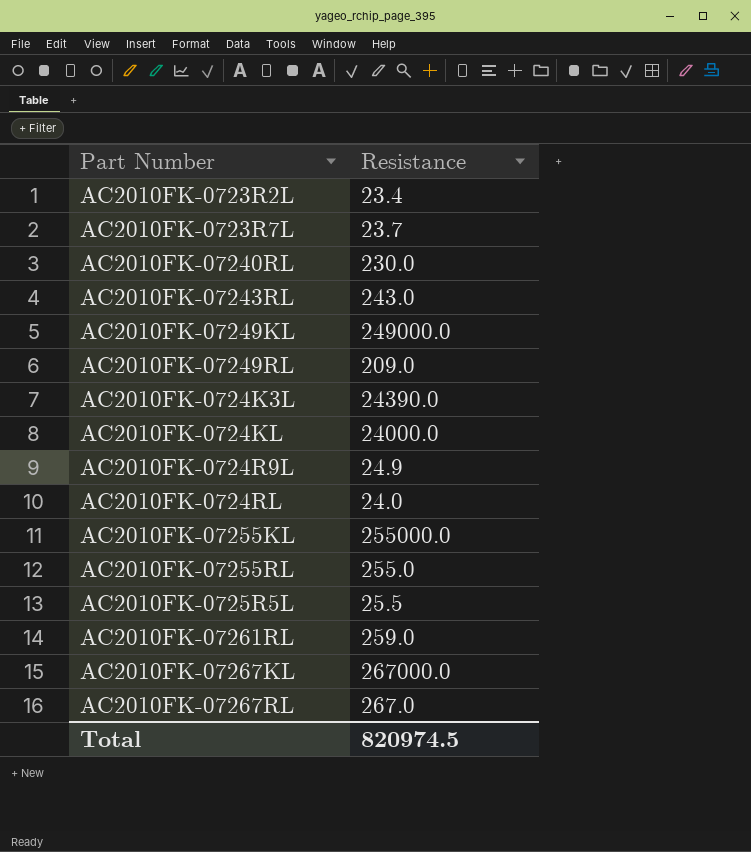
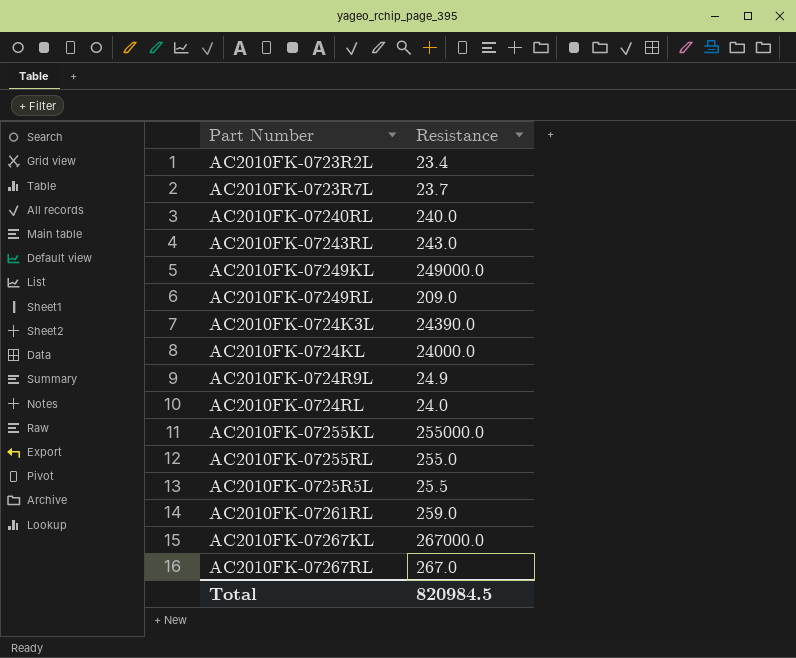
AC2010FK-07240RL | Resistance: 230.0 -> 240.0
Total | Resistance: 820974.5 -> 820984.5

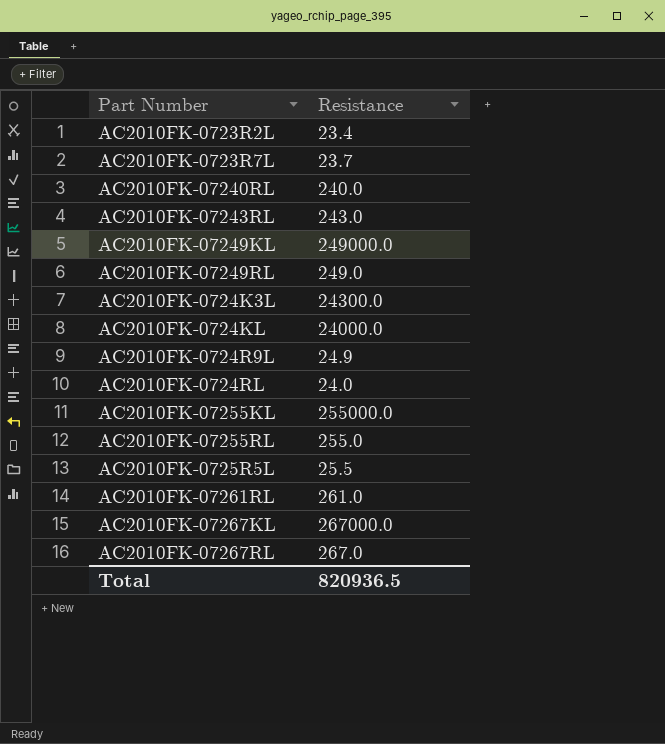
AC2010FK-07249RL | Resistance: 209.0 -> 249.0
AC2010FK-0724K3L | Resistance: 24390.0 -> 24300.0
AC2010FK-07261RL | Resistance: 259.0 -> 261.0
Total | Resistance: 820984.5 -> 820936.5

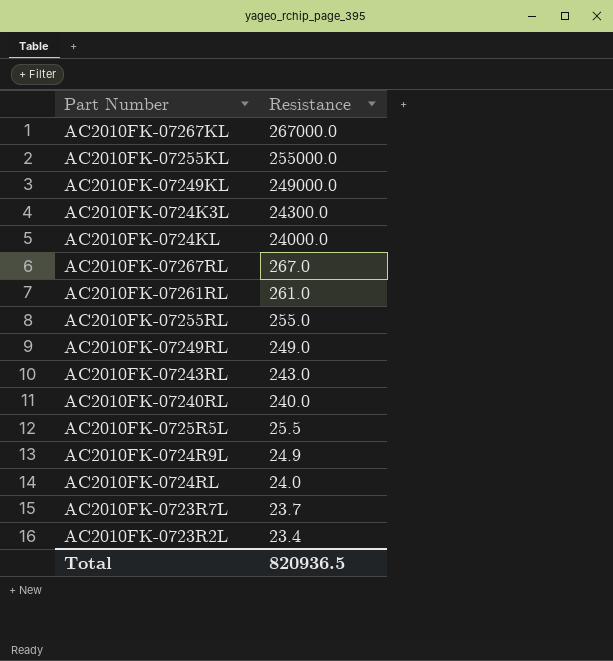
row order: none -> Resistance descending

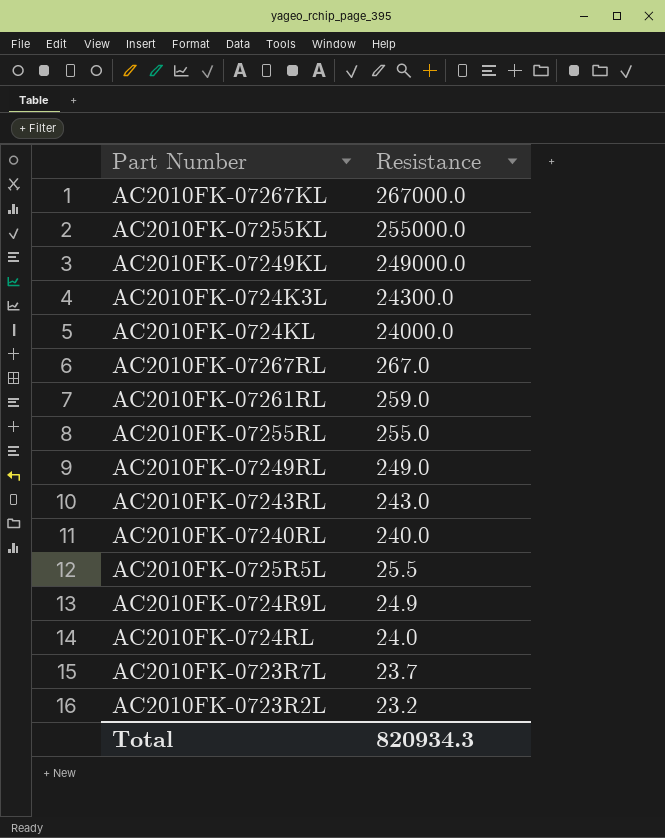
AC2010FK-07261RL | Resistance: 261.0 -> 259.0
AC2010FK-0723R2L | Resistance: 23.4 -> 23.2
Total | Resistance: 820936.5 -> 820934.3

